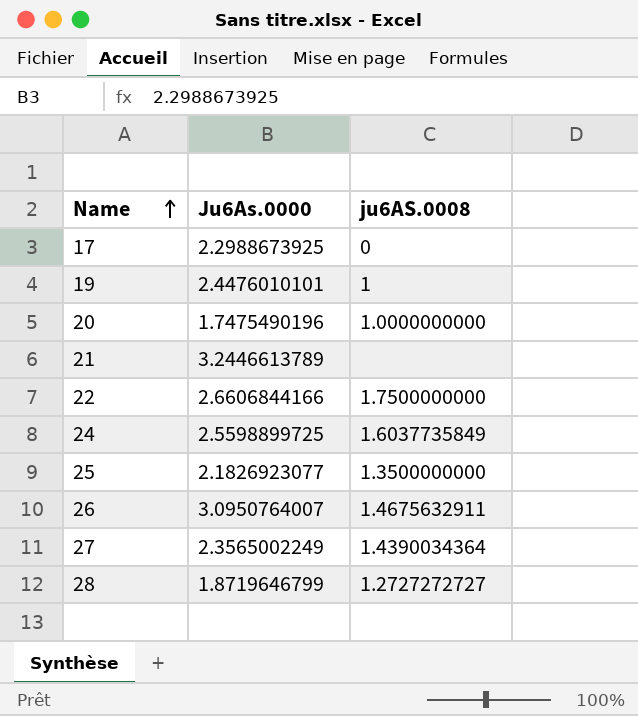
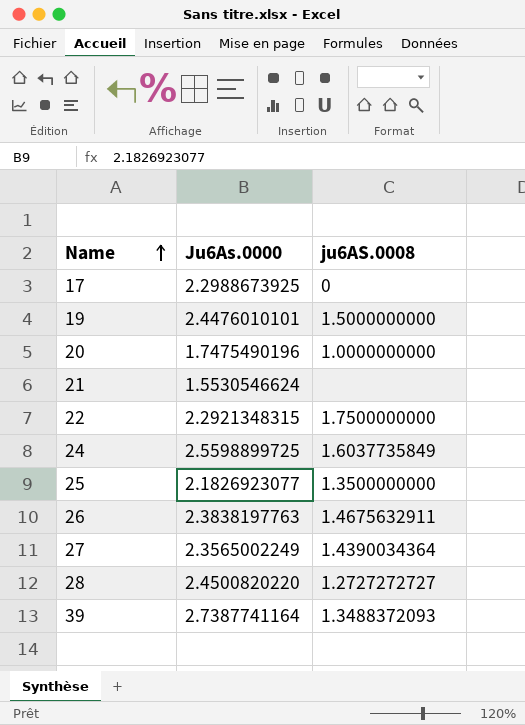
19 | ju6AS.0008: 1 -> 1.5000000000
21 | Ju6As.0000: 3.2446613789 -> 1.5530546624
22 | Ju6As.0000: 2.6606844166 -> 2.2921348315
26 | Ju6As.0000: 3.0950764007 -> 2.3838197763
28 | Ju6As.0000: 1.8719646799 -> 2.4500820220
row 39: none -> 2.7387741164 | 1.3488372093

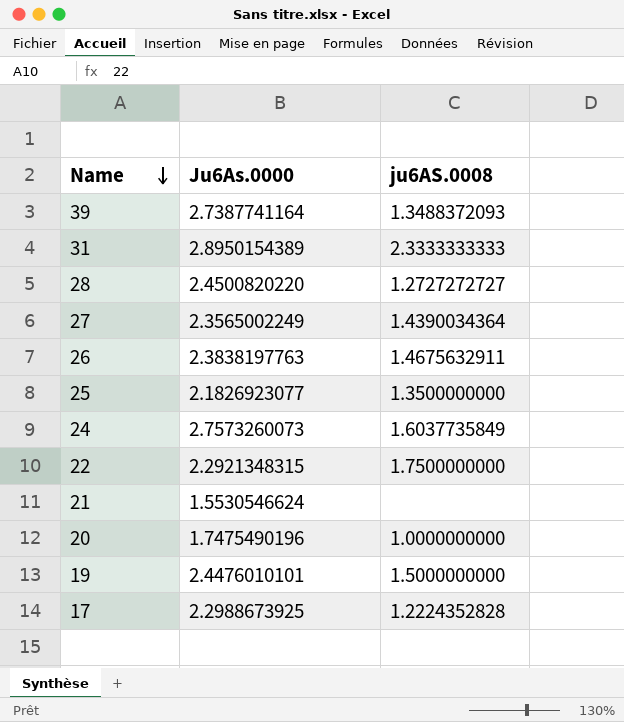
row order: Name ascending -> Name descending
row 31: none -> 2.8950154389 | 2.3333333333
24 | Ju6As.0000: 2.5598899725 -> 2.7573260073
17 | ju6AS.0008: 0 -> 1.2224352828

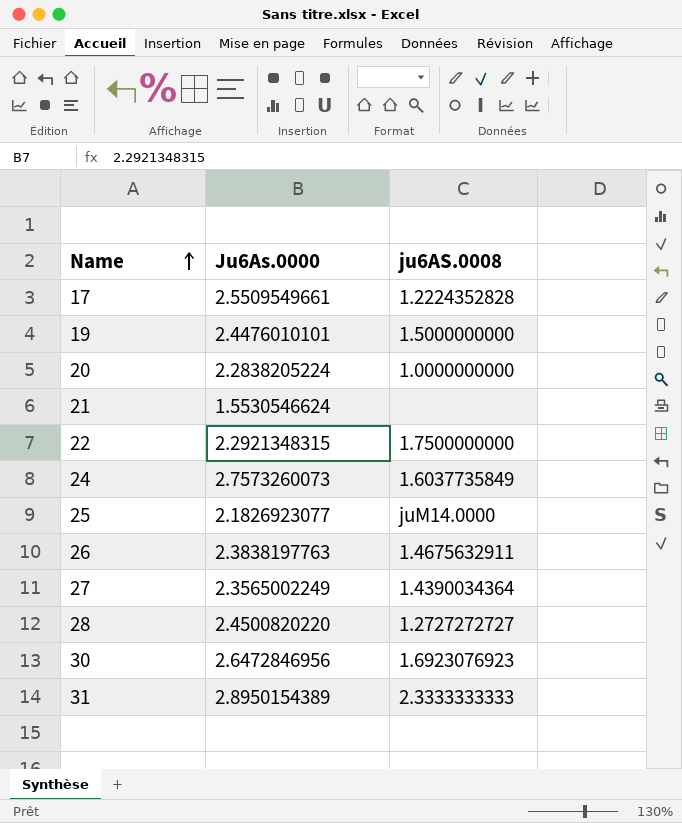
row order: Name descending -> Name ascending
row 39: 2.7387741164 | 1.3488372093 -> none
17 | Ju6As.0000: 2.2988673925 -> 2.5509549661
20 | Ju6As.0000: 1.7475490196 -> 2.2838205224
25 | ju6AS.0008: 1.3500000000 -> juM14.0000
row 30: none -> 2.6472846956 | 1.6923076923

